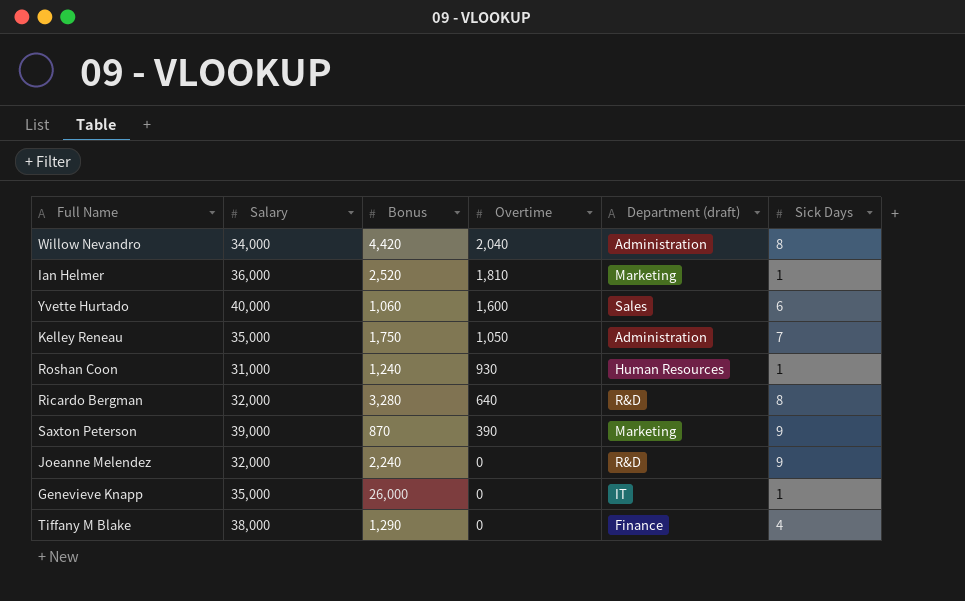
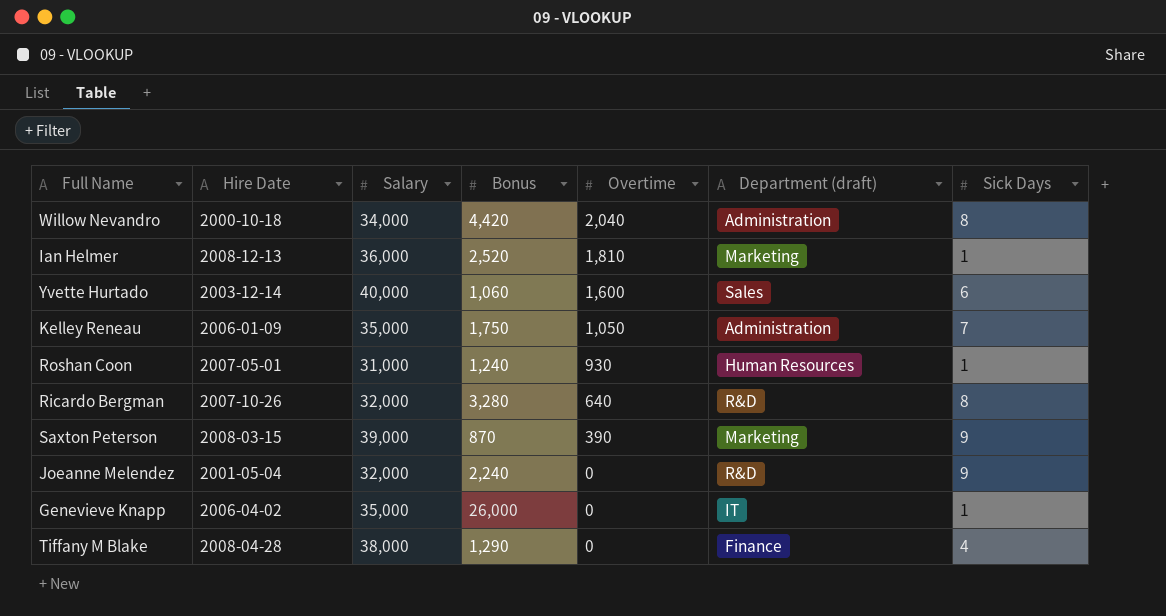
column Hire Date | position: none -> 2

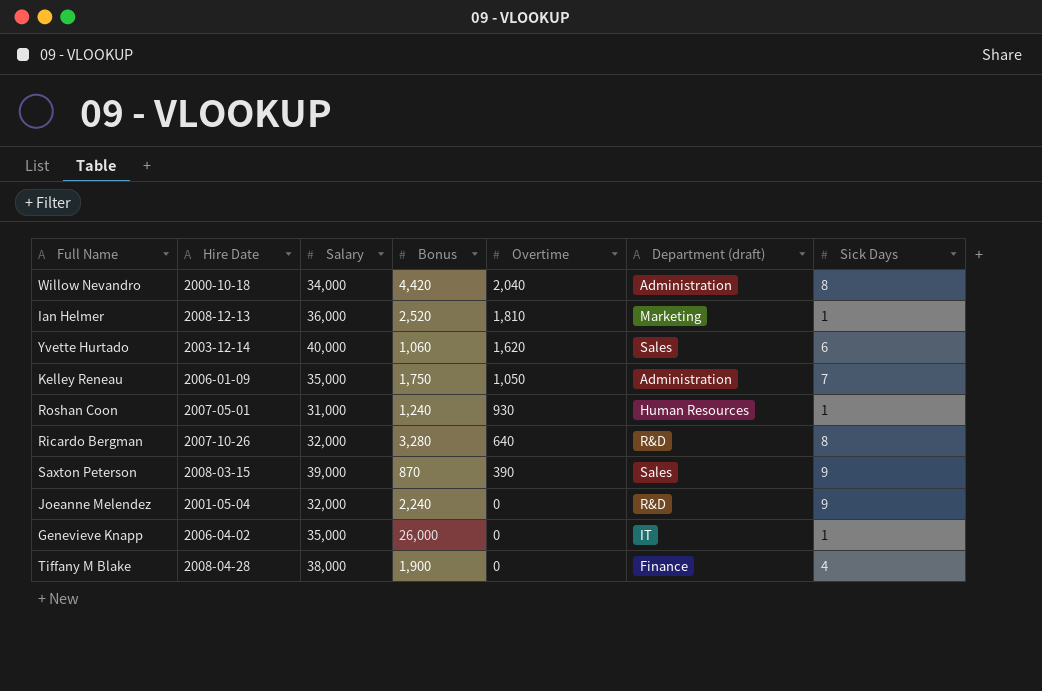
Yvette Hurtado | Overtime: 1,600 -> 1,620
Saxton Peterson | Department (draft): Marketing -> Sales
Tiffany M Blake | Bonus: 1,290 -> 1,900

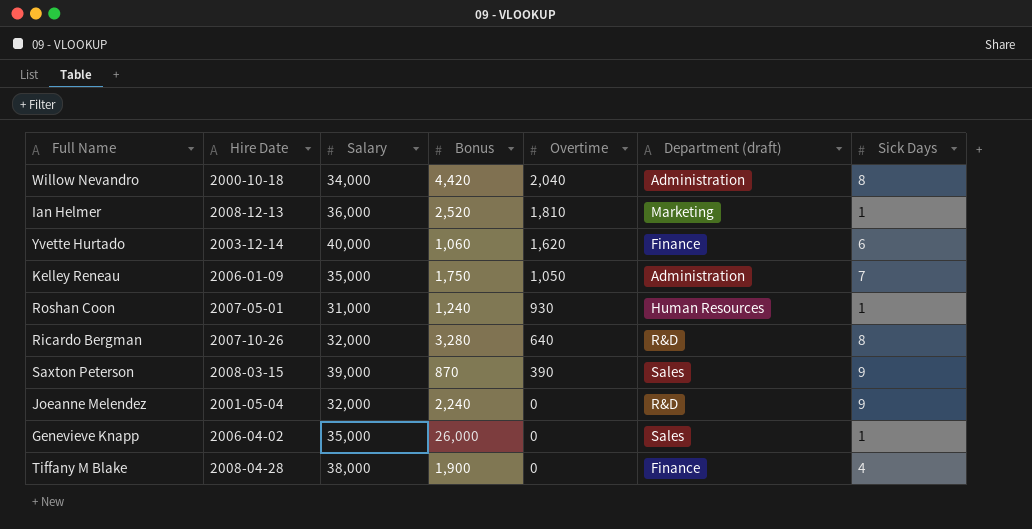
Yvette Hurtado | Department (draft): Sales -> Finance
Genevieve Knapp | Department (draft): IT -> Sales

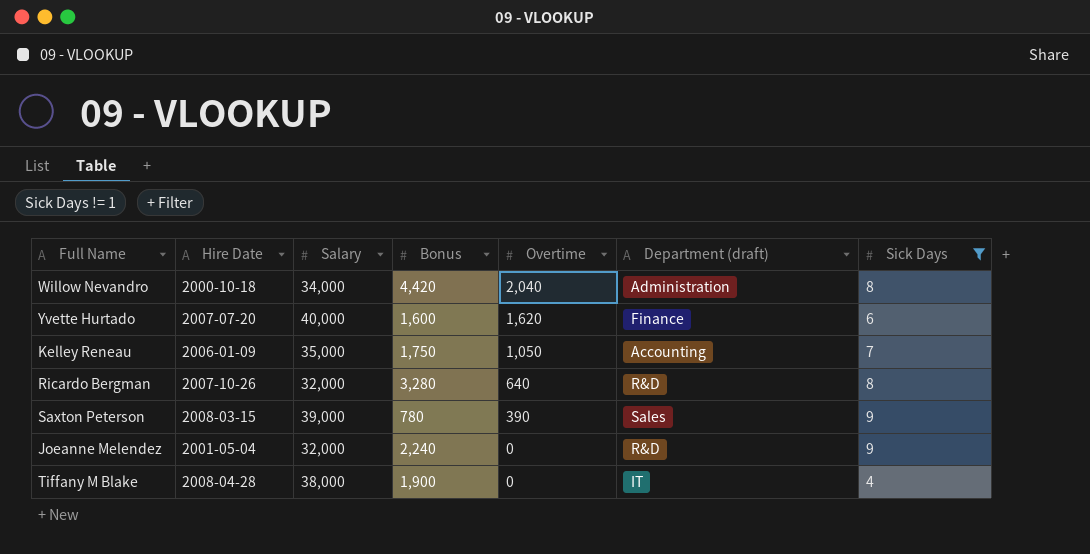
filter: none -> Sick Days != 1
Yvette Hurtado | Hire Date: 2003-12-14 -> 2007-07-20
Yvette Hurtado | Bonus: 1,060 -> 1,600
Kelley Reneau | Department (draft): Administration -> Accounting
Saxton Peterson | Bonus: 870 -> 780
Tiffany M Blake | Department (draft): Finance -> IT

